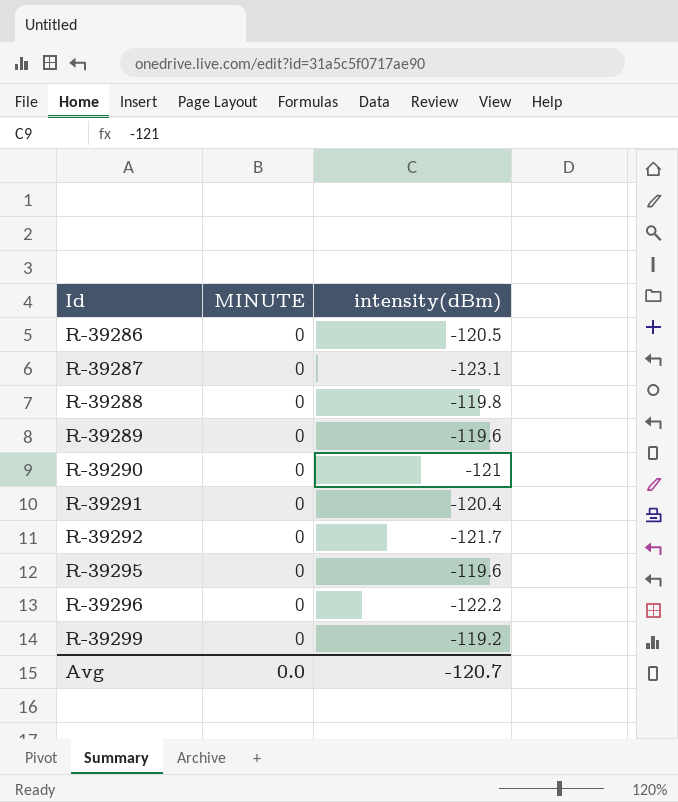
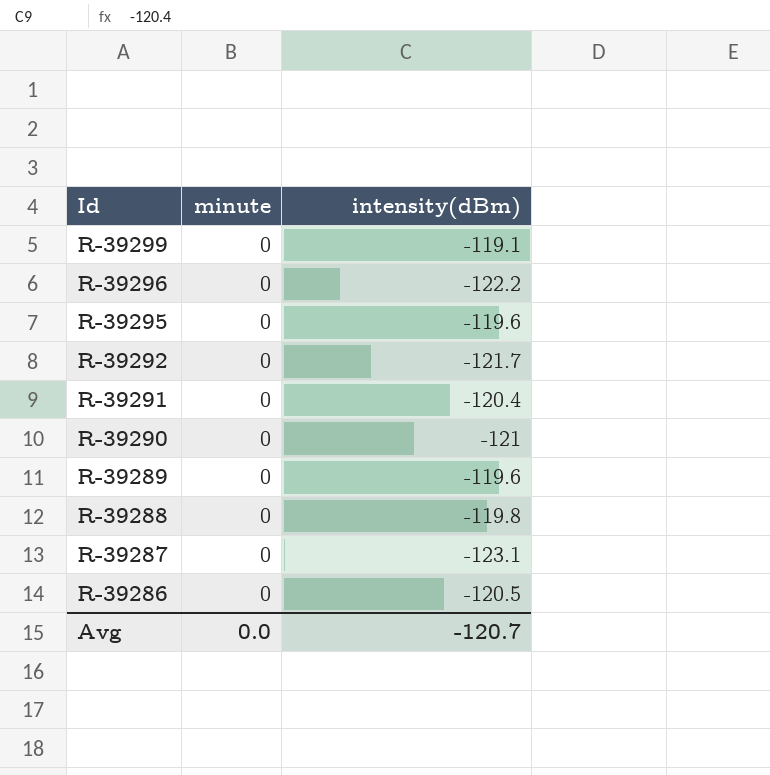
row order: Id ascending -> Id descending
column name: MINUTE -> minute
R-39299 | intensity(dBm): -119.2 -> -119.1

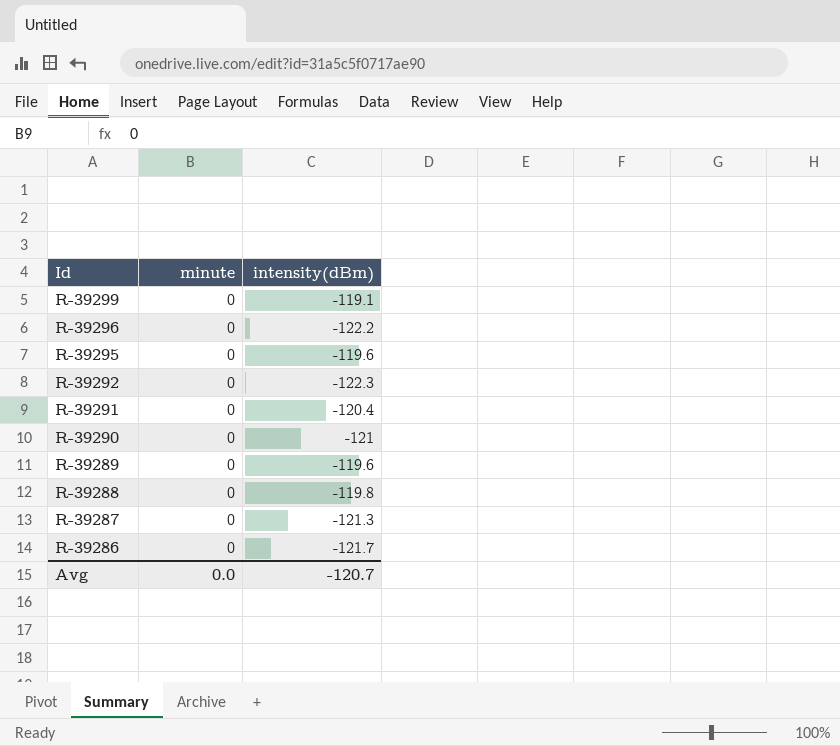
R-39292 | intensity(dBm): -121.7 -> -122.3
R-39287 | intensity(dBm): -123.1 -> -121.3
R-39286 | intensity(dBm): -120.5 -> -121.7

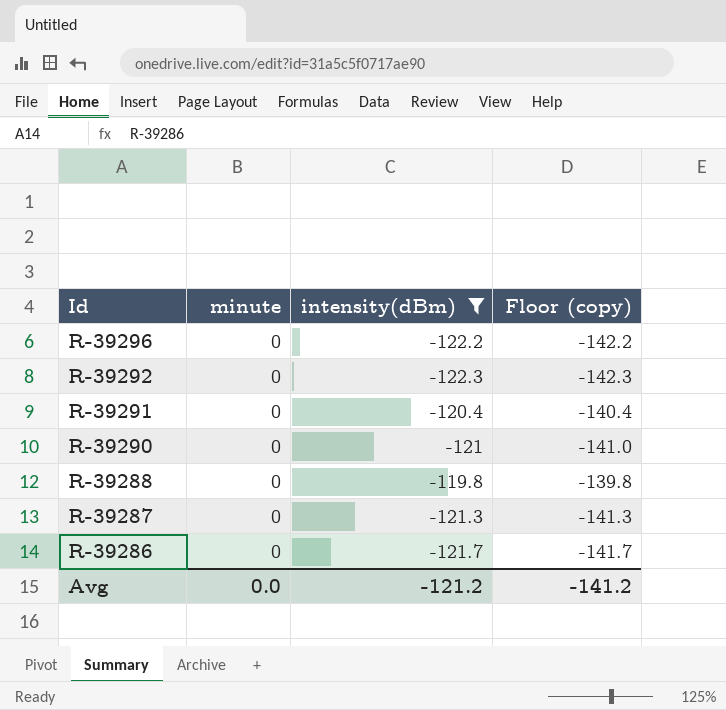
filter: none -> intensity(dBm) <= -119.8
column Floor (copy) | formula: none -> [intensity(dBm)] - 20
Avg | intensity(dBm): -120.7 -> -121.2

